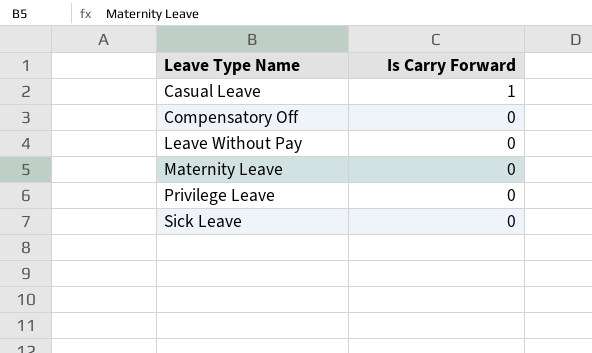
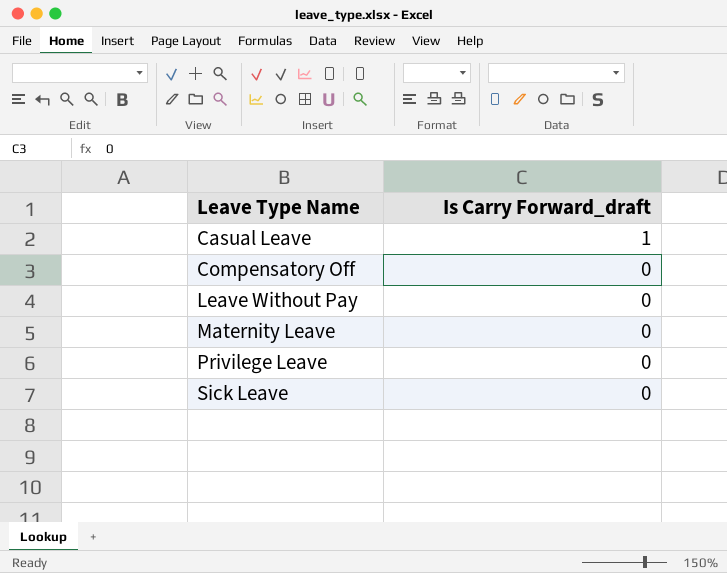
column name: Is Carry Forward -> Is Carry Forward_draft

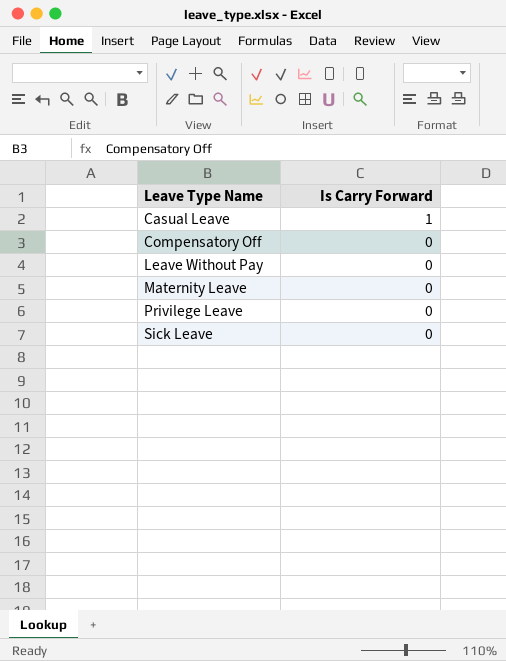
column name: Is Carry Forward_draft -> Is Carry Forward

